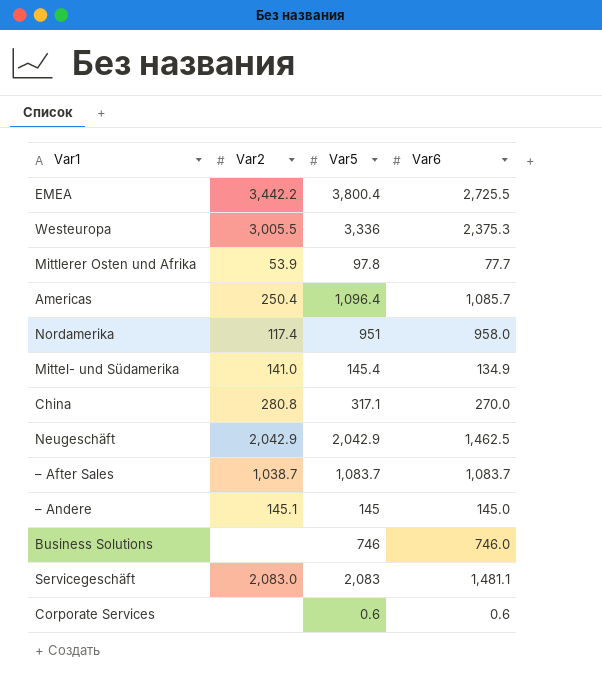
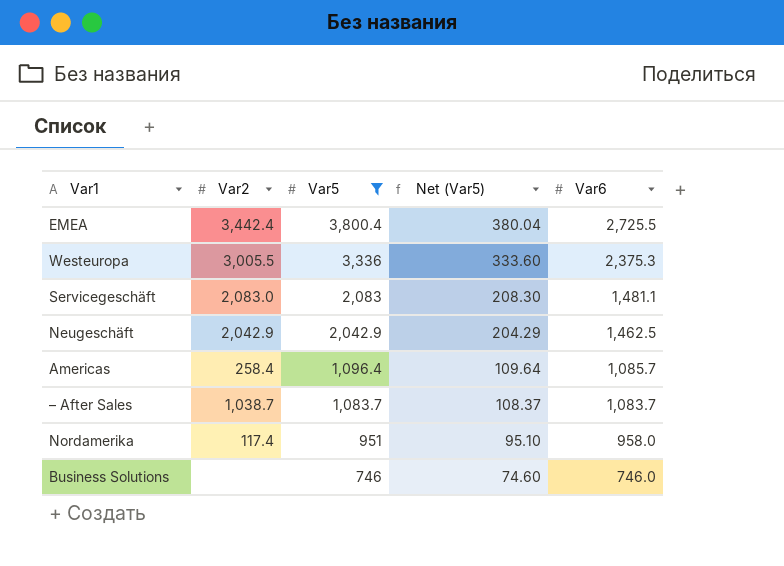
filter: none -> Var5 >= 746
row order: none -> Var5 descending
column Net (Var5) | formula: none -> [Var5] * 0.1
EMEA | Var2: 3,442.2 -> 3,442.4
Americas | Var2: 250.4 -> 258.4

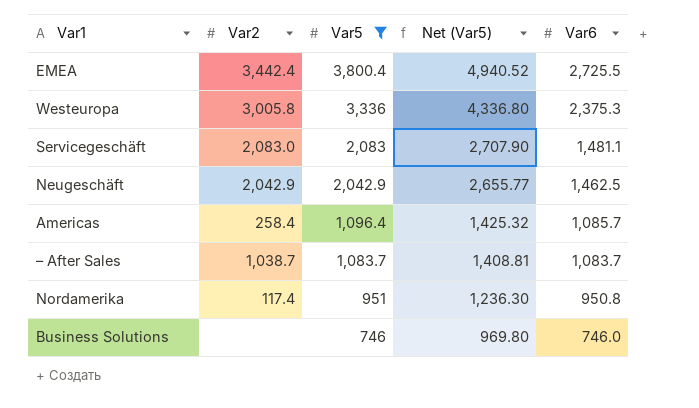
column Net (Var5) | formula: [Var5] * 0.1 -> [Var5] * 1.3
Westeuropa | Var2: 3,005.5 -> 3,005.8
Nordamerika | Var6: 958.0 -> 950.8

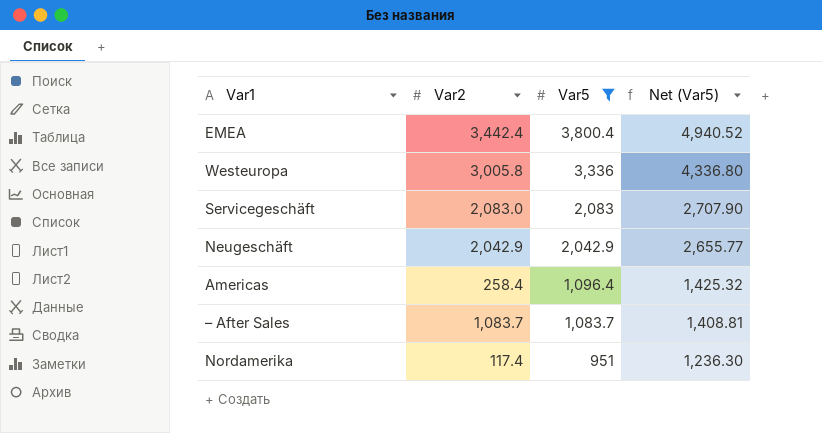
column Var6 | position: 5 -> none
row Business Solutions: none | 746 | 969.80 | 746.0 -> none
– After Sales | Var2: 1,038.7 -> 1,083.7

